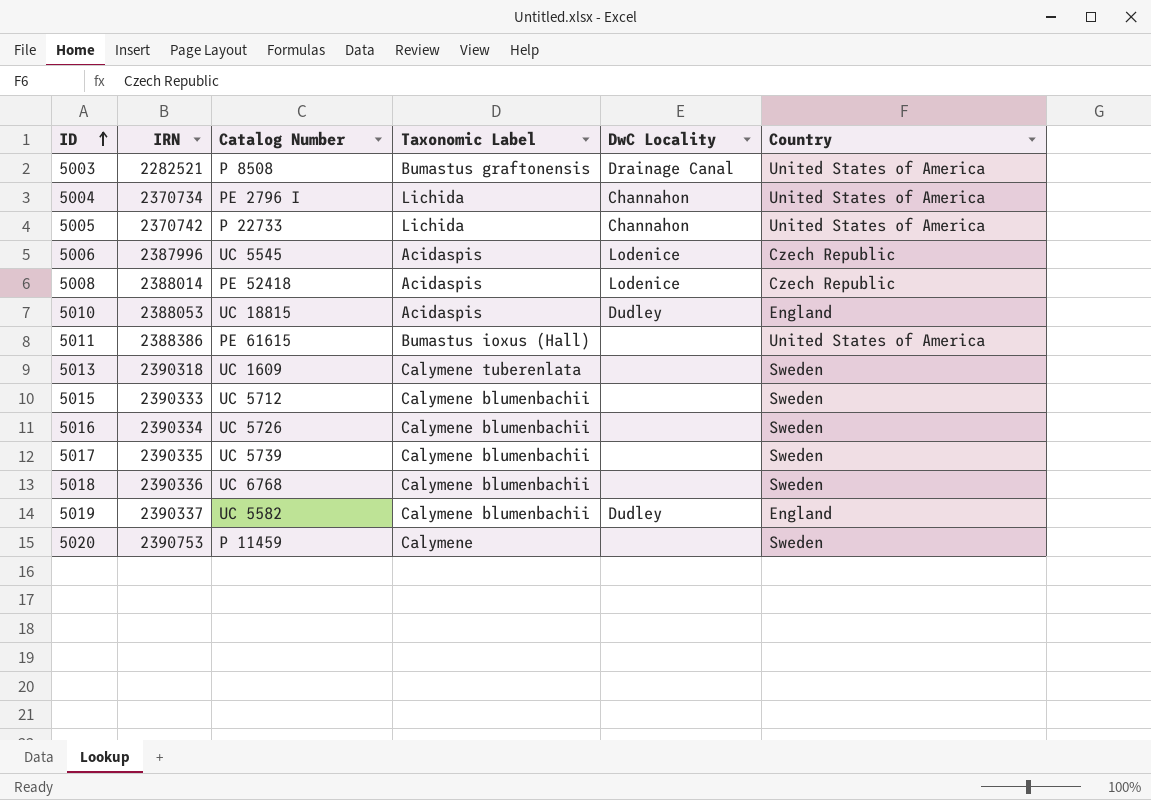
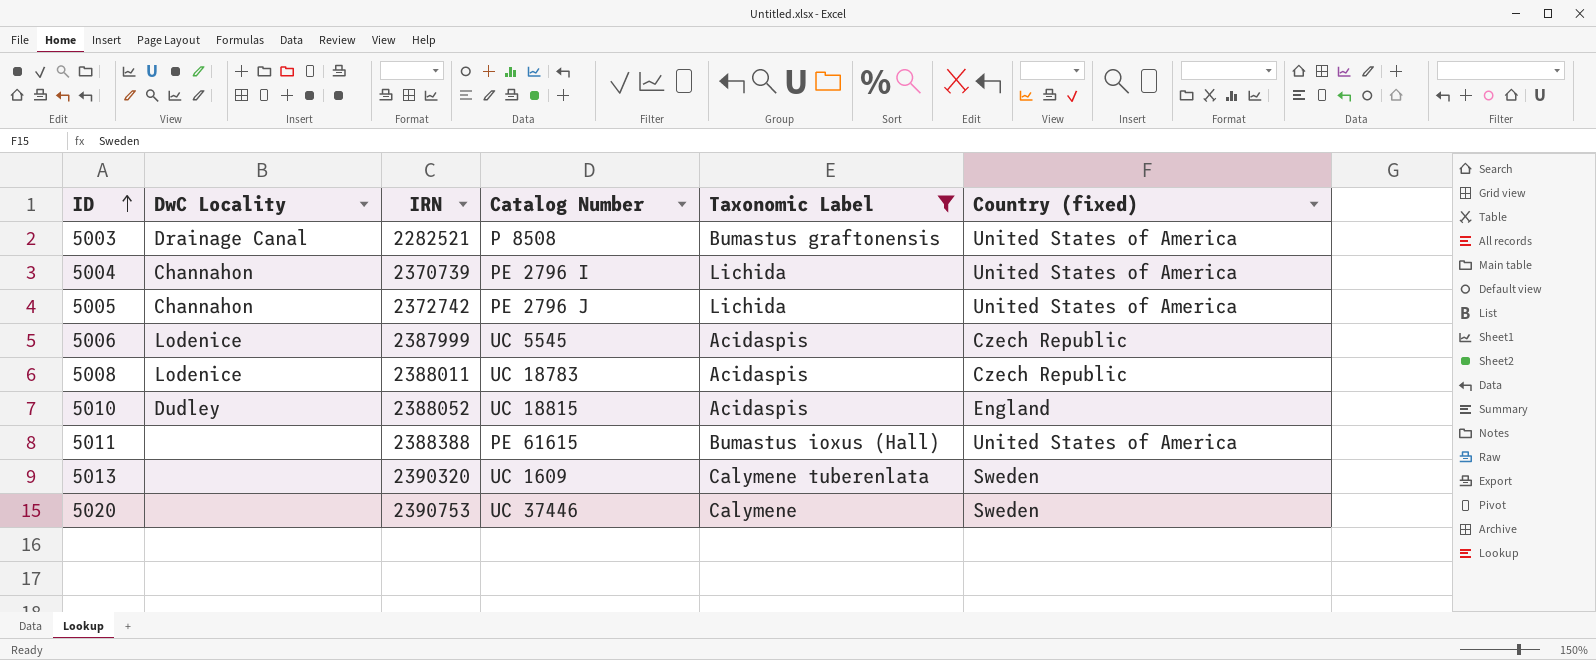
filter: none -> Taxonomic Label != Calymene blumenbachii
column DwC Locality | position: 5 -> 2
column name: Country -> Country (fixed)
5004 | IRN: 2370734 -> 2370739
5005 | IRN: 2370742 -> 2372742
5005 | Catalog Number: P 22733 -> PE 2796 J
5006 | IRN: 2387996 -> 2387999
5008 | IRN: 2388014 -> 2388011
5008 | Catalog Number: PE 52418 -> UC 18783
5010 | IRN: 2388053 -> 2388052
5011 | IRN: 2388386 -> 2388388
5013 | IRN: 2390318 -> 2390320
5020 | Catalog Number: P 11459 -> UC 37446

